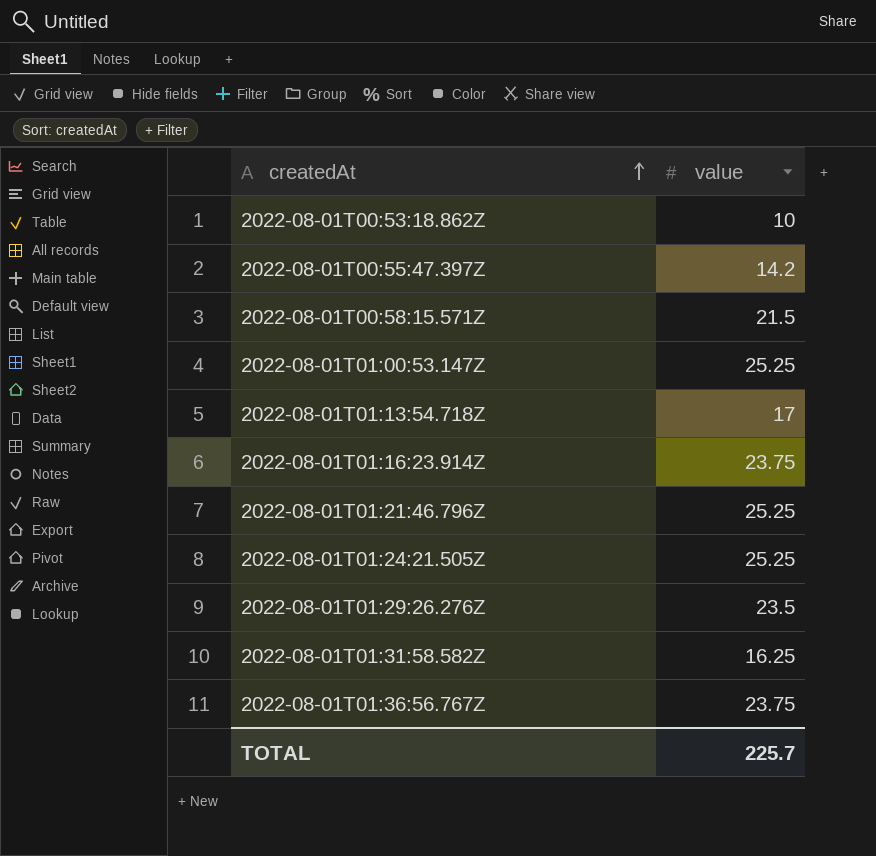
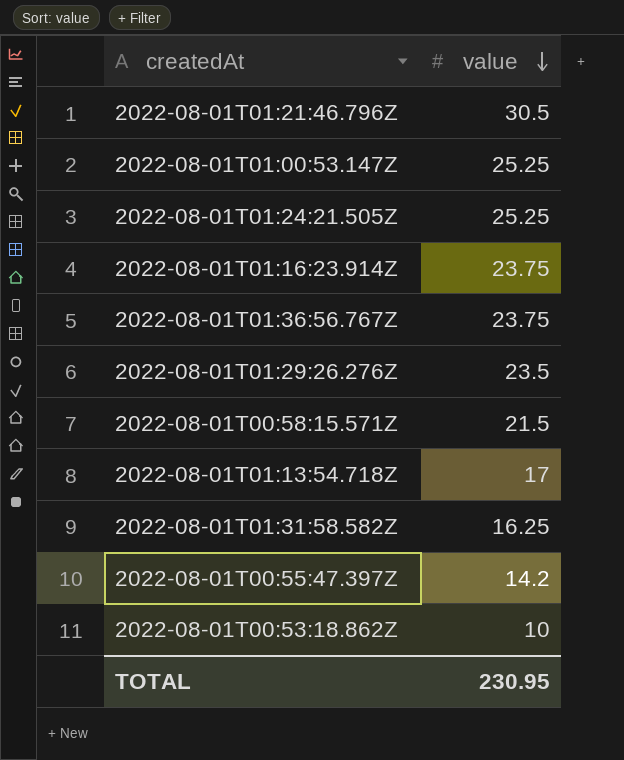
row order: createdAt ascending -> value descending
2022-08-01T01:21:46.796Z | value: 25.25 -> 30.5
TOTAL | value: 225.7 -> 230.95

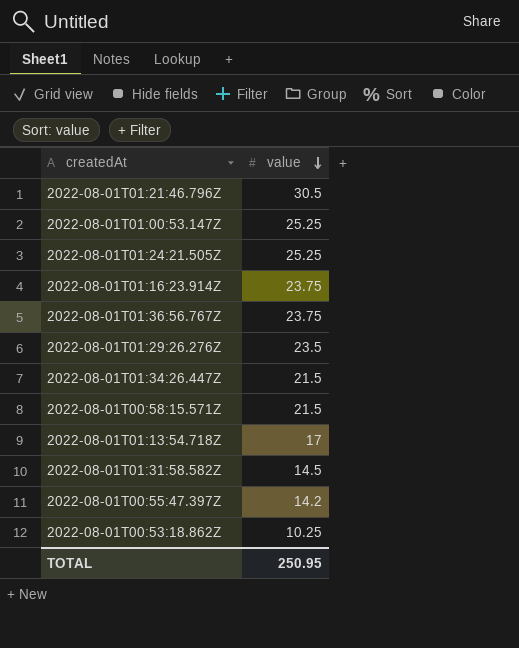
row 2022-08-01T01:34:26.447Z: none -> 21.5
2022-08-01T01:31:58.582Z | value: 16.25 -> 14.5
2022-08-01T00:53:18.862Z | value: 10 -> 10.25
TOTAL | value: 230.95 -> 250.95

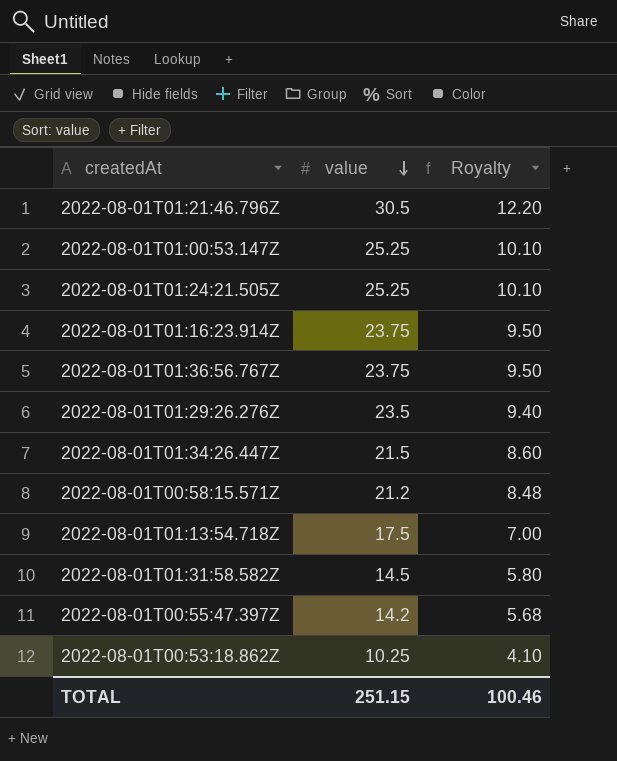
column Royalty | formula: none -> [value] * 0.4
2022-08-01T00:58:15.571Z | value: 21.5 -> 21.2
2022-08-01T01:13:54.718Z | value: 17 -> 17.5
TOTAL | value: 250.95 -> 251.15

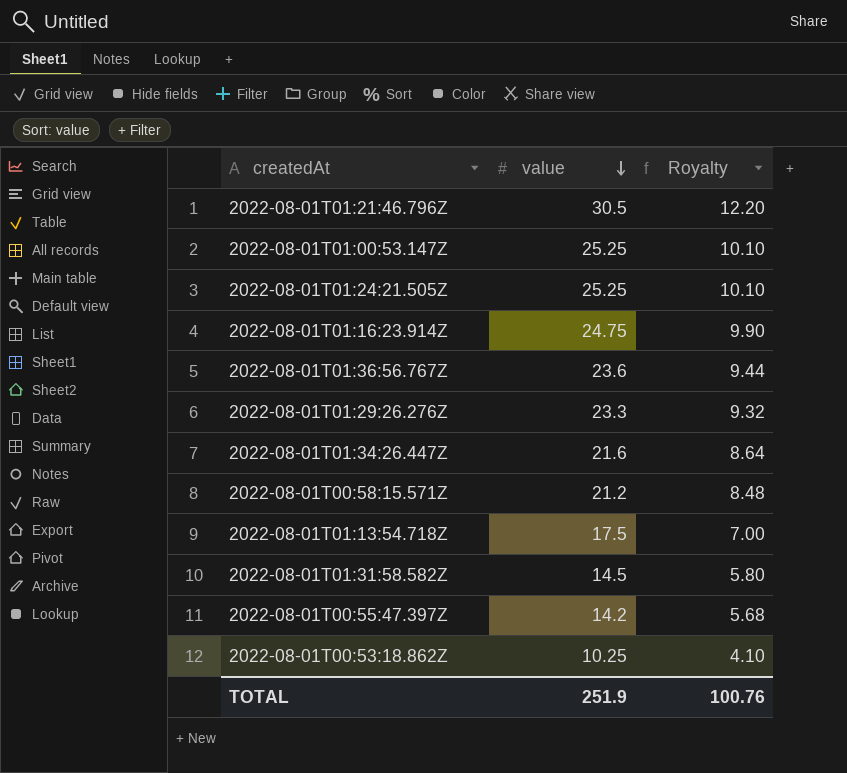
2022-08-01T01:16:23.914Z | value: 23.75 -> 24.75
2022-08-01T01:16:23.914Z | Royalty: 9.50 -> 9.90
2022-08-01T01:36:56.767Z | value: 23.75 -> 23.6
2022-08-01T01:36:56.767Z | Royalty: 9.50 -> 9.44
2022-08-01T01:29:26.276Z | value: 23.5 -> 23.3
2022-08-01T01:29:26.276Z | Royalty: 9.40 -> 9.32
2022-08-01T01:34:26.447Z | value: 21.5 -> 21.6
2022-08-01T01:34:26.447Z | Royalty: 8.60 -> 8.64
TOTAL | value: 251.15 -> 251.9
TOTAL | Royalty: 100.46 -> 100.76

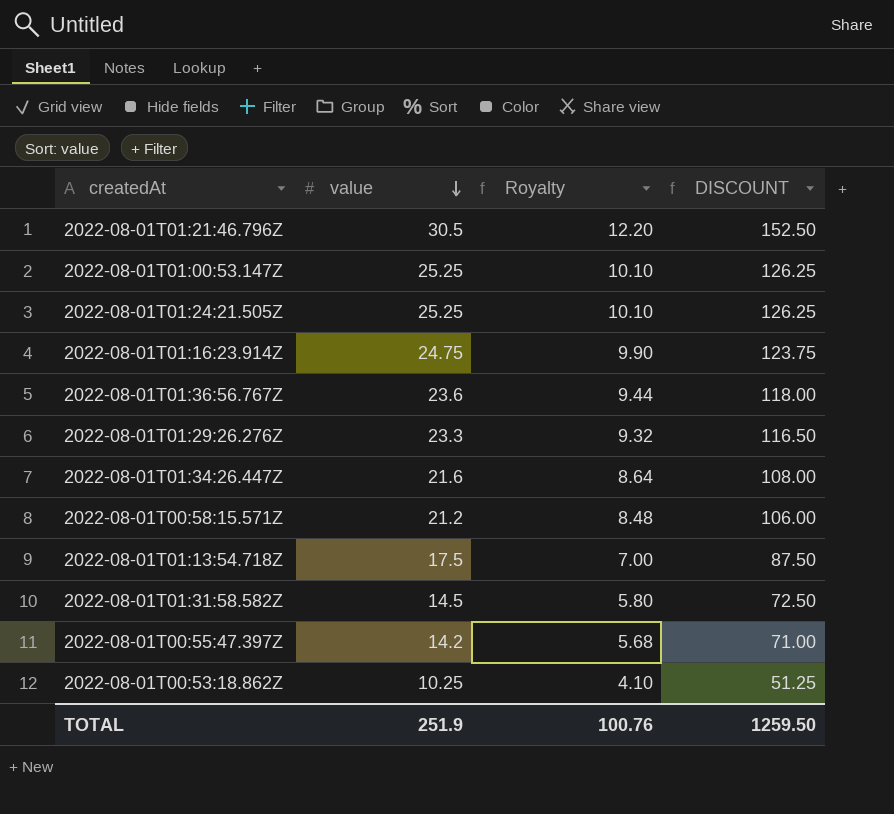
column DISCOUNT | formula: none -> [value] * 5

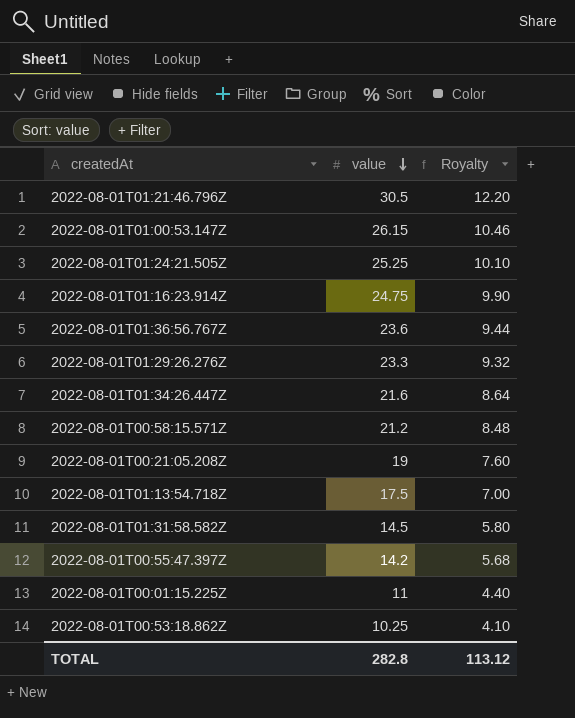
column DISCOUNT | formula: [value] * 5 -> none
2022-08-01T01:00:53.147Z | value: 25.25 -> 26.15
2022-08-01T01:00:53.147Z | Royalty: 10.10 -> 10.46
row 2022-08-01T00:21:05.208Z: none -> 19 | 7.60
row 2022-08-01T00:01:15.225Z: none -> 11 | 4.40
TOTAL | value: 251.9 -> 282.8
TOTAL | Royalty: 100.76 -> 113.12

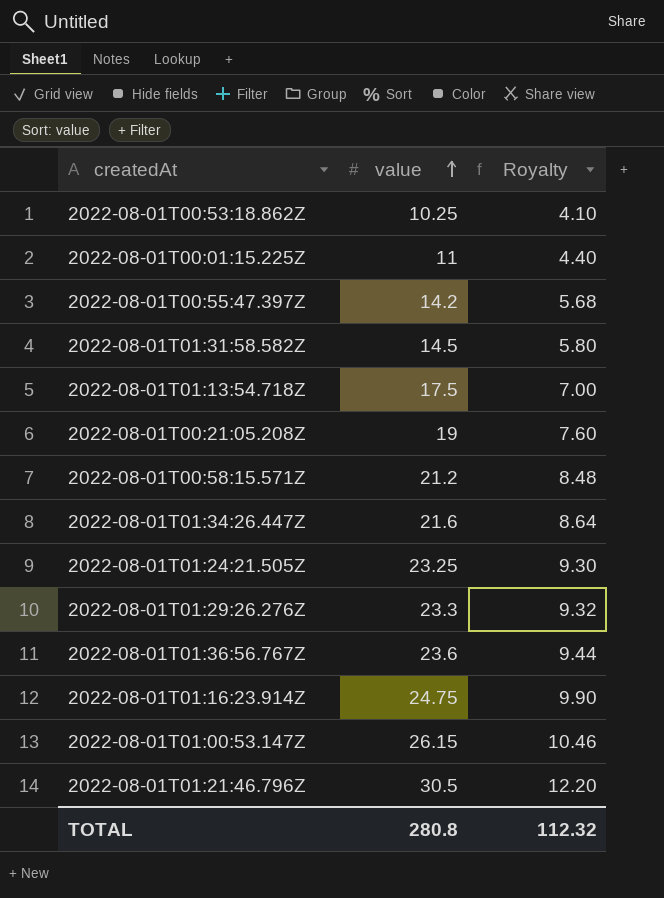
row order: value descending -> value ascending
2022-08-01T01:24:21.505Z | value: 25.25 -> 23.25
2022-08-01T01:24:21.505Z | Royalty: 10.10 -> 9.30
TOTAL | value: 282.8 -> 280.8
TOTAL | Royalty: 113.12 -> 112.32

